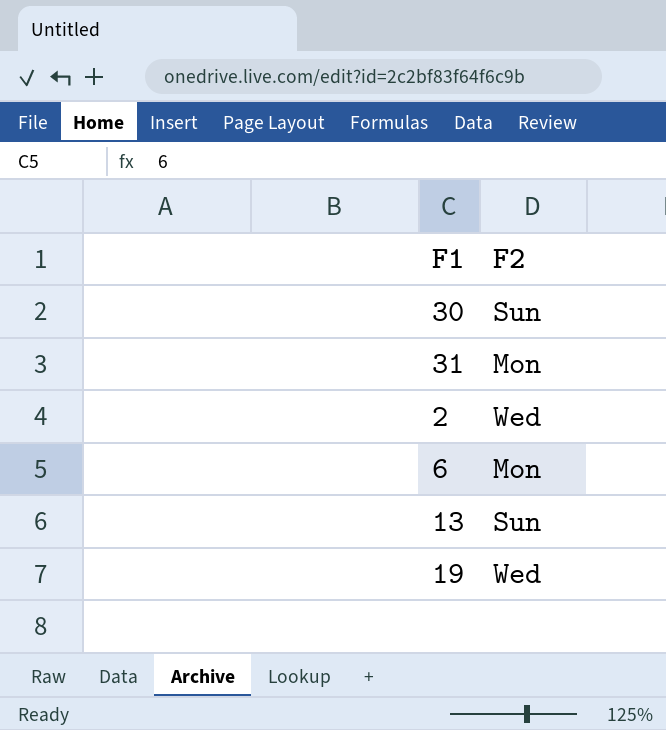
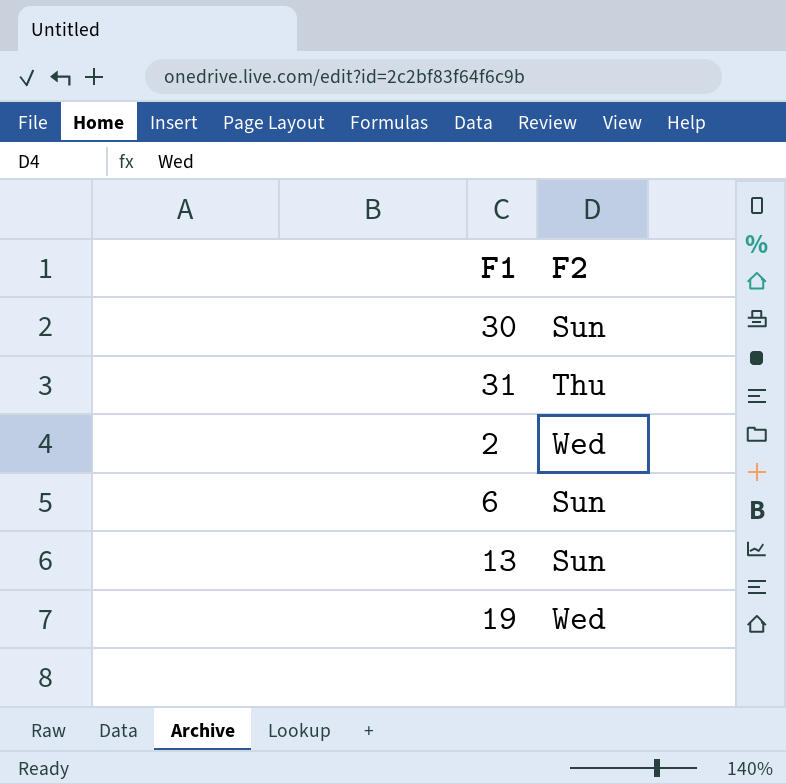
31 | F2: Mon -> Thu
6 | F2: Mon -> Sun

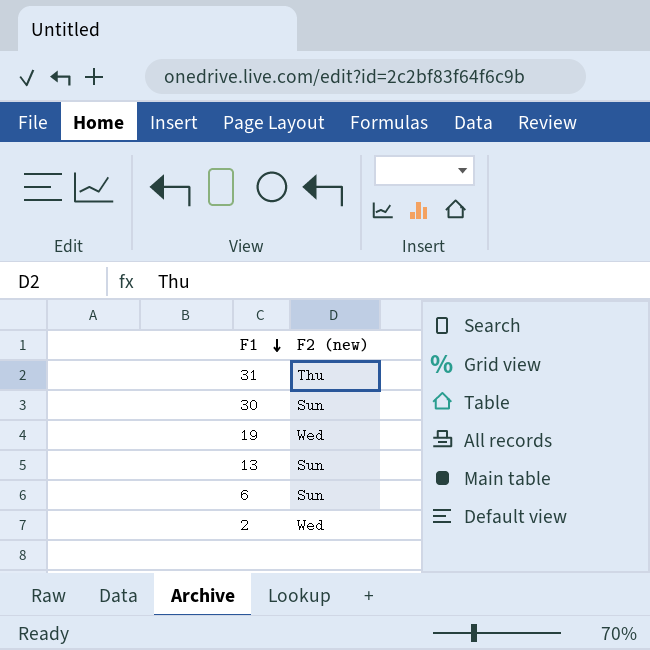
row order: none -> F1 descending
column name: F2 -> F2 (new)

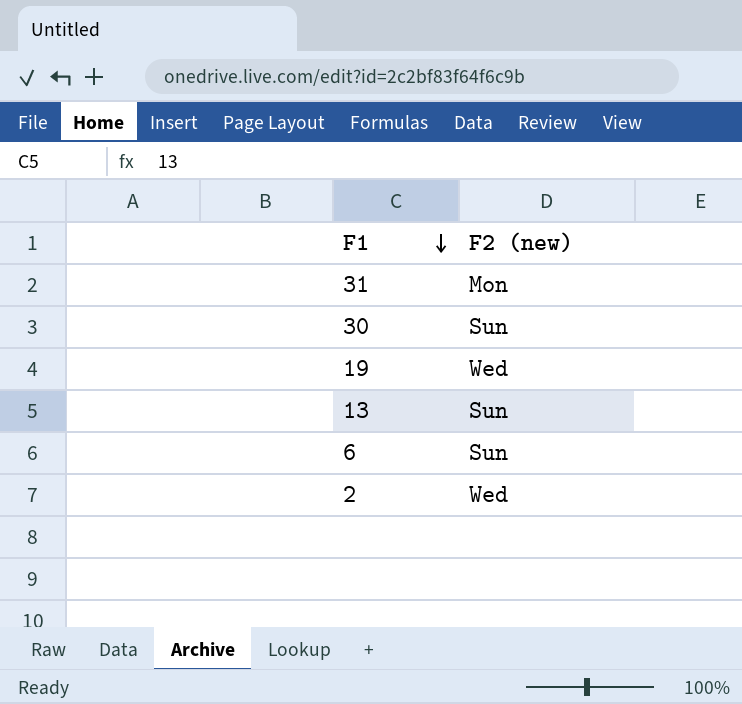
31 | F2 (new): Thu -> Mon

